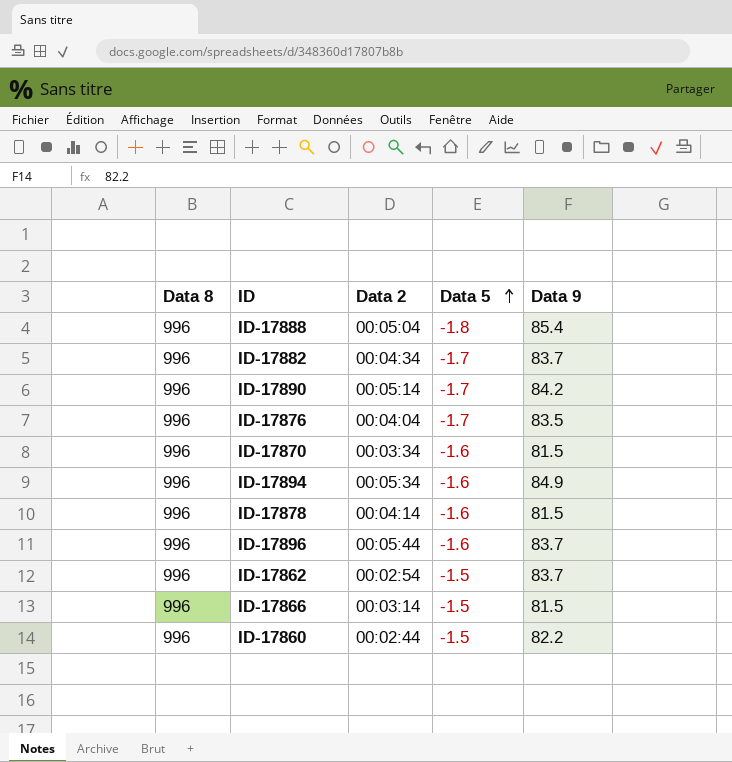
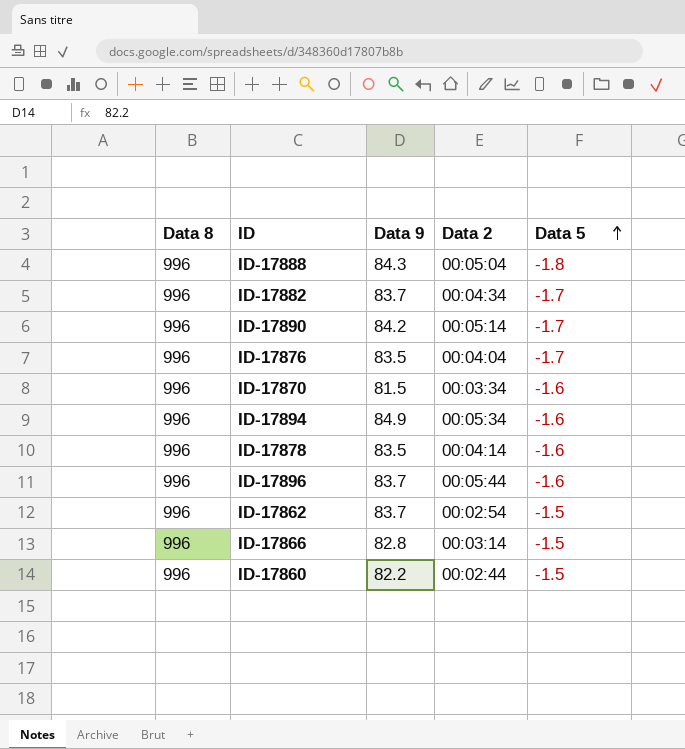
column Data 9 | position: 5 -> 3
ID-17888 | Data 9: 85.4 -> 84.3
ID-17878 | Data 9: 81.5 -> 83.5
ID-17866 | Data 9: 81.5 -> 82.8

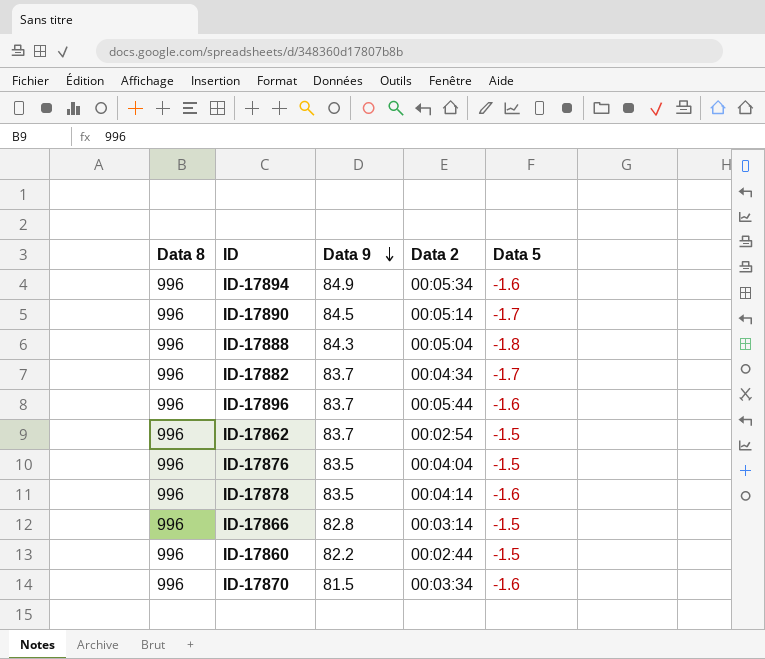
row order: Data 5 ascending -> Data 9 descending
ID-17890 | Data 9: 84.2 -> 84.5
ID-17876 | Data 5: -1.7 -> -1.5

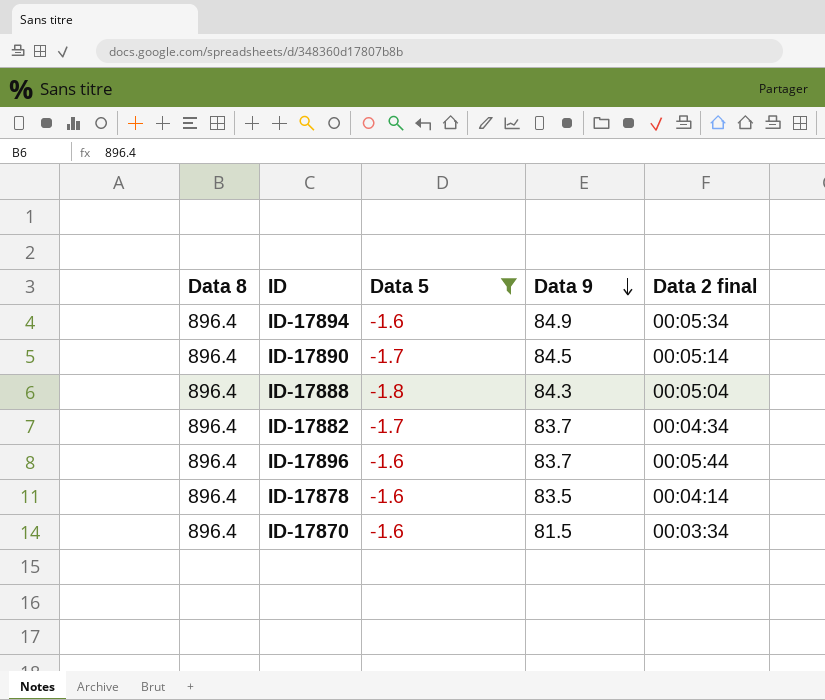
filter: none -> Data 5 != -1.5
column Data 5 | position: 5 -> 3
column name: Data 2 -> Data 2 final
ID-17894 | Data 8: 996 -> 896.4
ID-17890 | Data 8: 996 -> 896.4
ID-17888 | Data 8: 996 -> 896.4
ID-17882 | Data 8: 996 -> 896.4
ID-17896 | Data 8: 996 -> 896.4
ID-17878 | Data 8: 996 -> 896.4
ID-17870 | Data 8: 996 -> 896.4

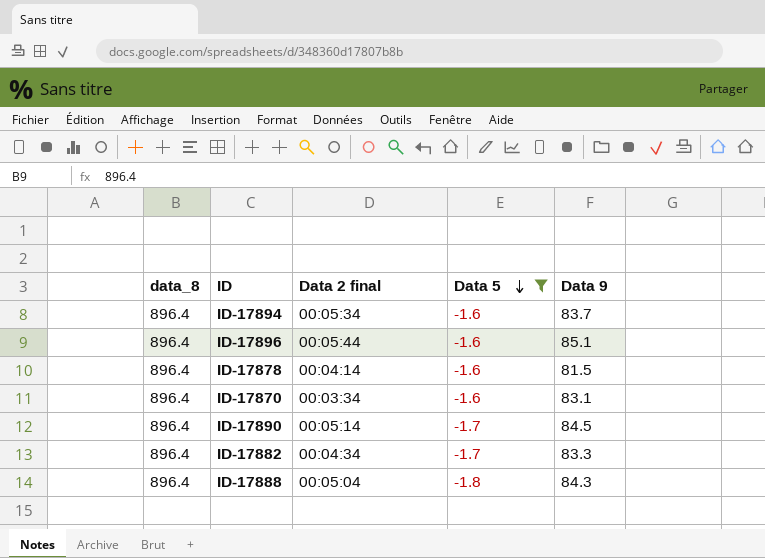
row order: Data 9 descending -> Data 5 descending
column name: Data 8 -> data_8
column Data 2 final | position: 5 -> 3
ID-17894 | Data 9: 84.9 -> 83.7
ID-17896 | Data 9: 83.7 -> 85.1
ID-17878 | Data 9: 83.5 -> 81.5
ID-17870 | Data 9: 81.5 -> 83.1
ID-17882 | Data 9: 83.7 -> 83.3

